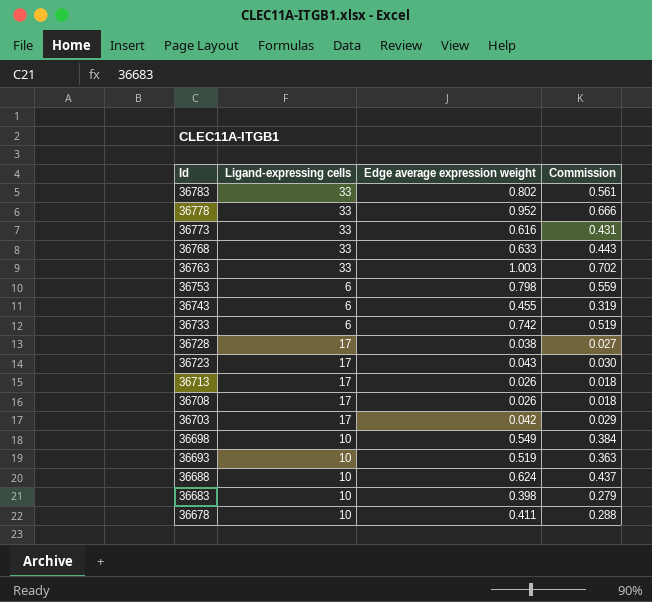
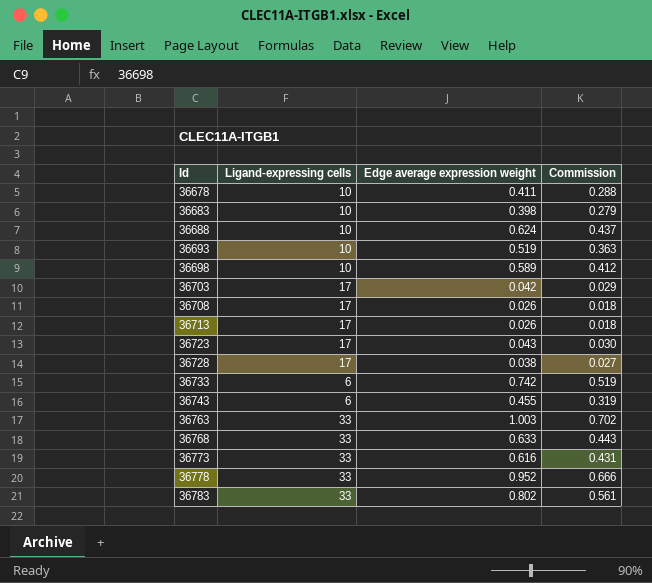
row order: Id descending -> Id ascending
row 36753: 6 | 0.798 | 0.559 -> none
36698 | Edge average expression weight: 0.549 -> 0.589
36698 | Commission: 0.384 -> 0.412

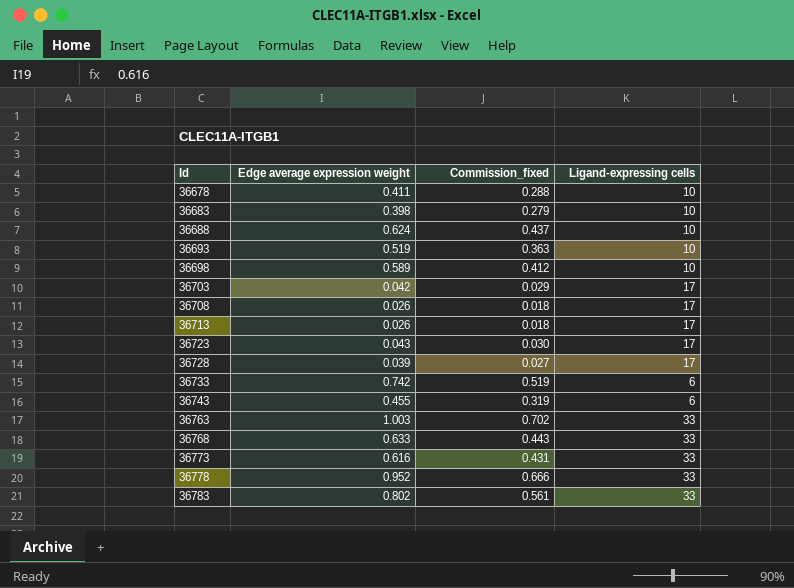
column name: Commission -> Commission_fixed
column Ligand-expressing cells | position: 2 -> 4
36728 | Edge average expression weight: 0.038 -> 0.039

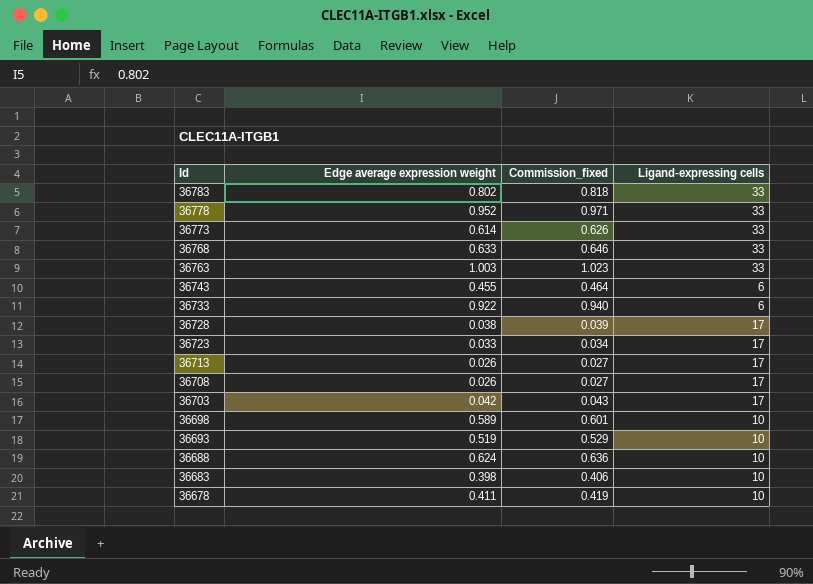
row order: Id ascending -> Id descending
column Commission_fixed | formula: [Edge average expression weight] * 0.7 -> [Edge average expression weight] * 1.02
36773 | Edge average expression weight: 0.616 -> 0.614
36733 | Edge average expression weight: 0.742 -> 0.922
36728 | Edge average expression weight: 0.039 -> 0.038
36723 | Edge average expression weight: 0.043 -> 0.033

